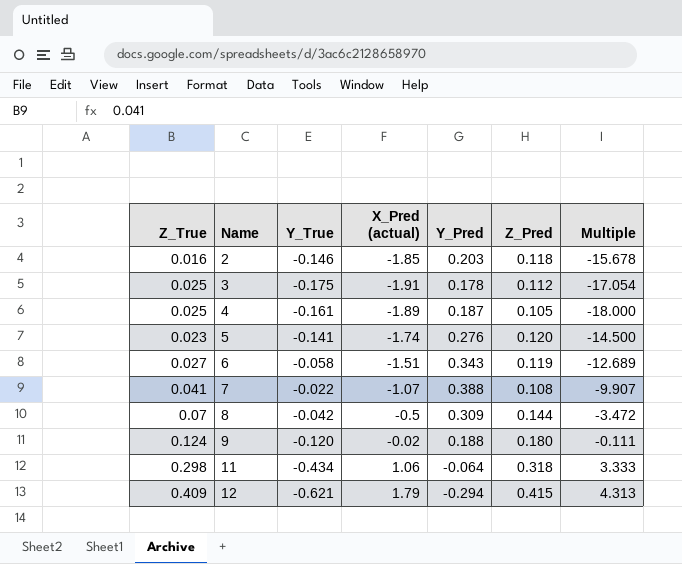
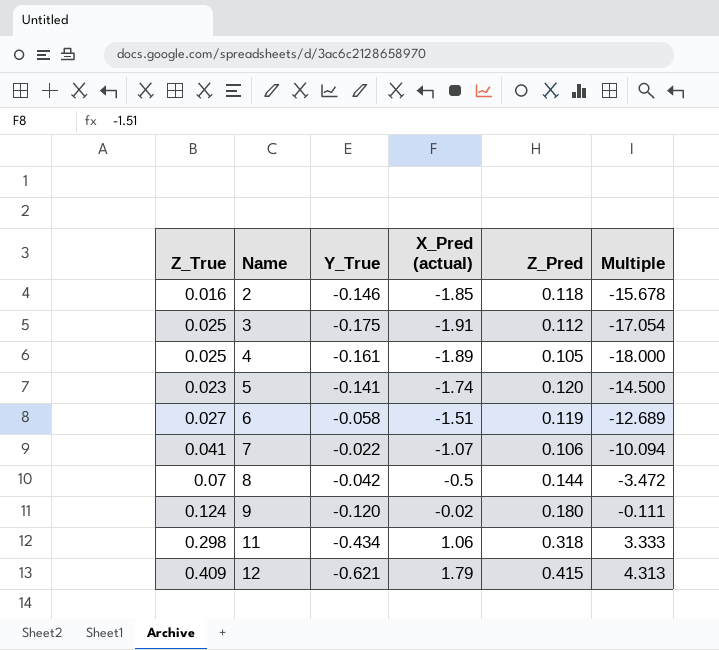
column Y_Pred | position: 5 -> none
7 | Z_Pred: 0.108 -> 0.106
7 | Multiple: -9.907 -> -10.094

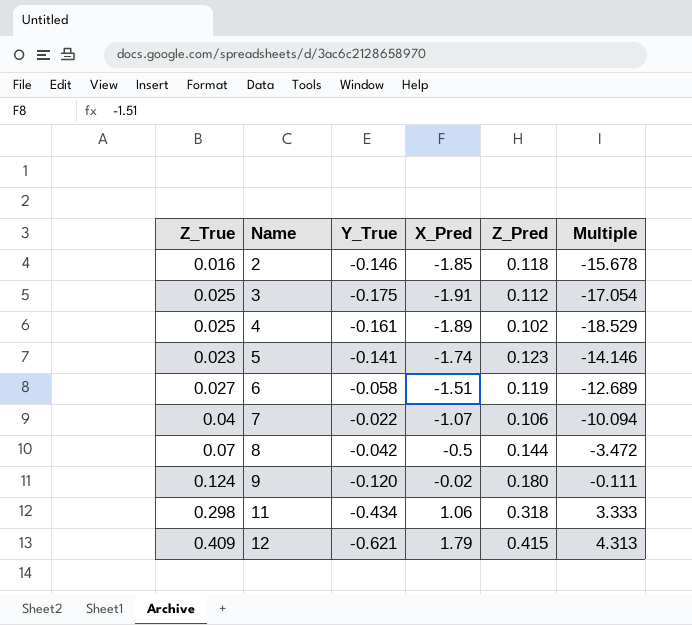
column name: X_Pred (actual) -> X_Pred
4 | Z_Pred: 0.105 -> 0.102
4 | Multiple: -18.000 -> -18.529
5 | Z_Pred: 0.120 -> 0.123
5 | Multiple: -14.500 -> -14.146
7 | Z_True: 0.041 -> 0.04

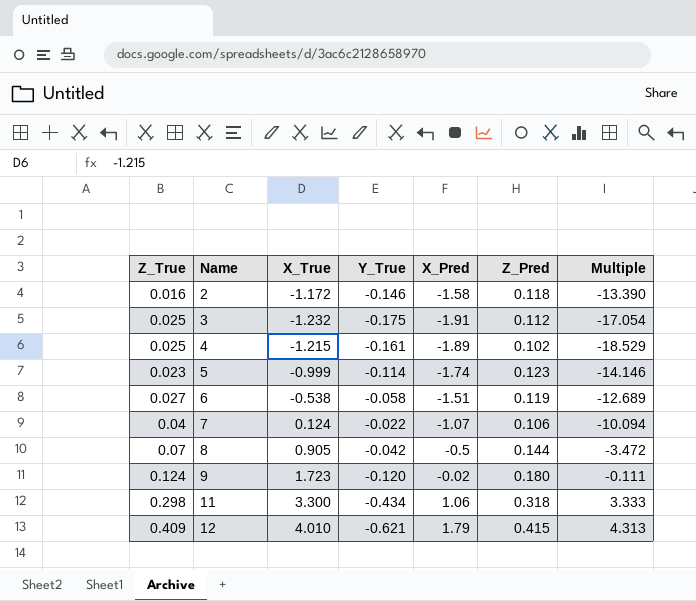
column X_True | position: none -> 3
2 | X_Pred: -1.85 -> -1.58
2 | Multiple: -15.678 -> -13.390
5 | Y_True: -0.141 -> -0.114

